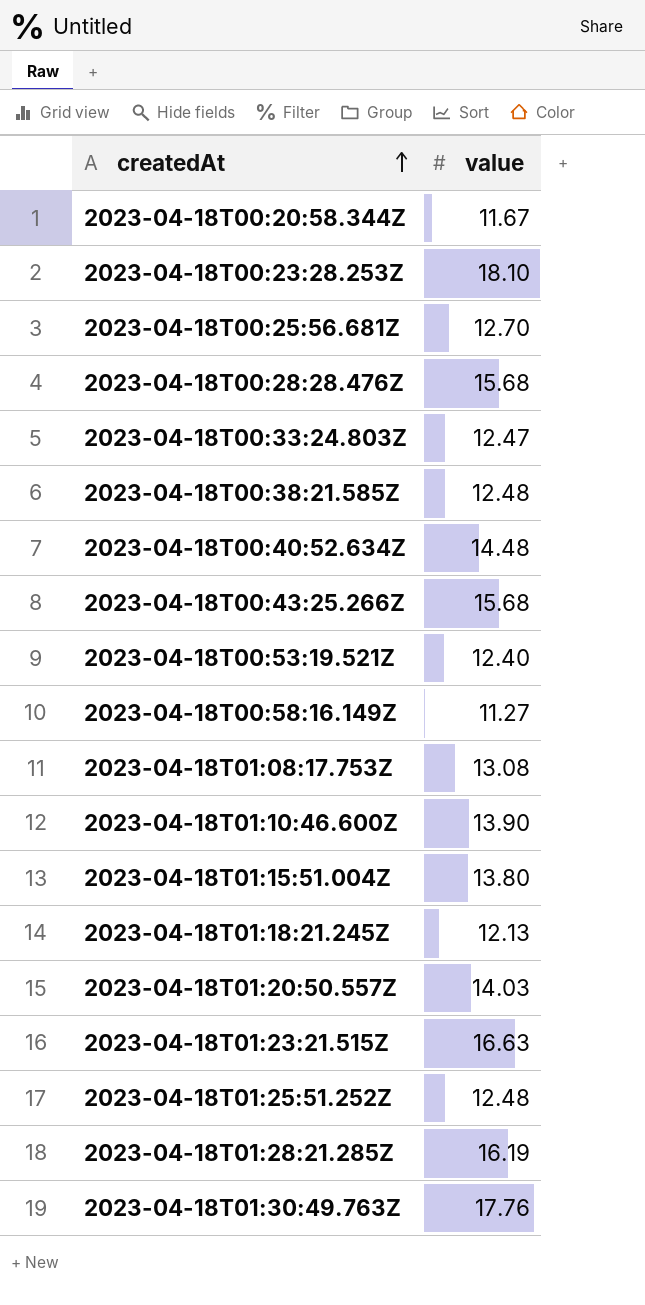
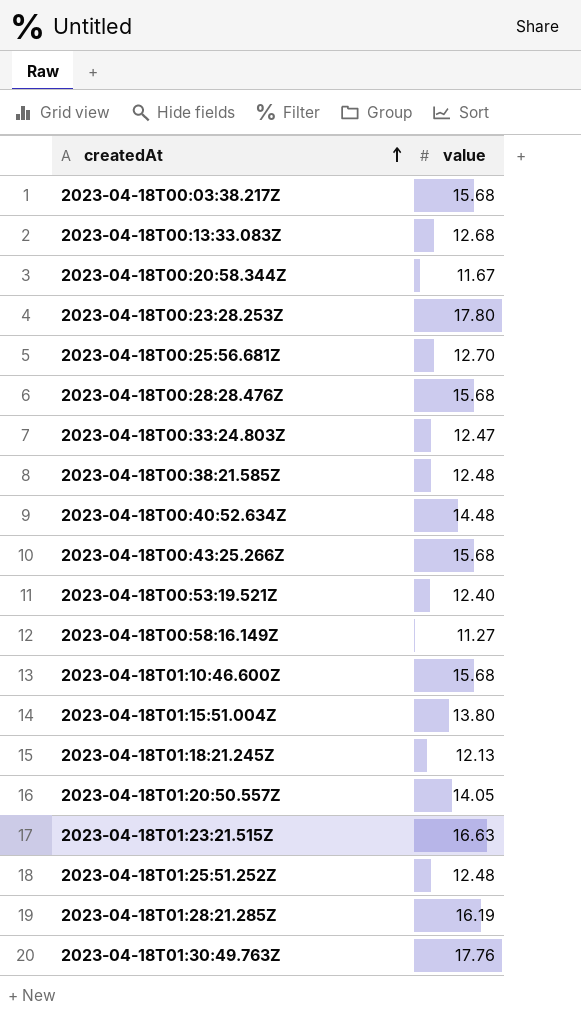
row 2023-04-18T01:08:17.753Z: 13.08 -> none
row 2023-04-18T00:03:38.217Z: none -> 15.68
row 2023-04-18T00:13:33.083Z: none -> 12.68
2023-04-18T00:23:28.253Z | value: 18.10 -> 17.80
2023-04-18T01:10:46.600Z | value: 13.90 -> 15.68
2023-04-18T01:20:50.557Z | value: 14.03 -> 14.05

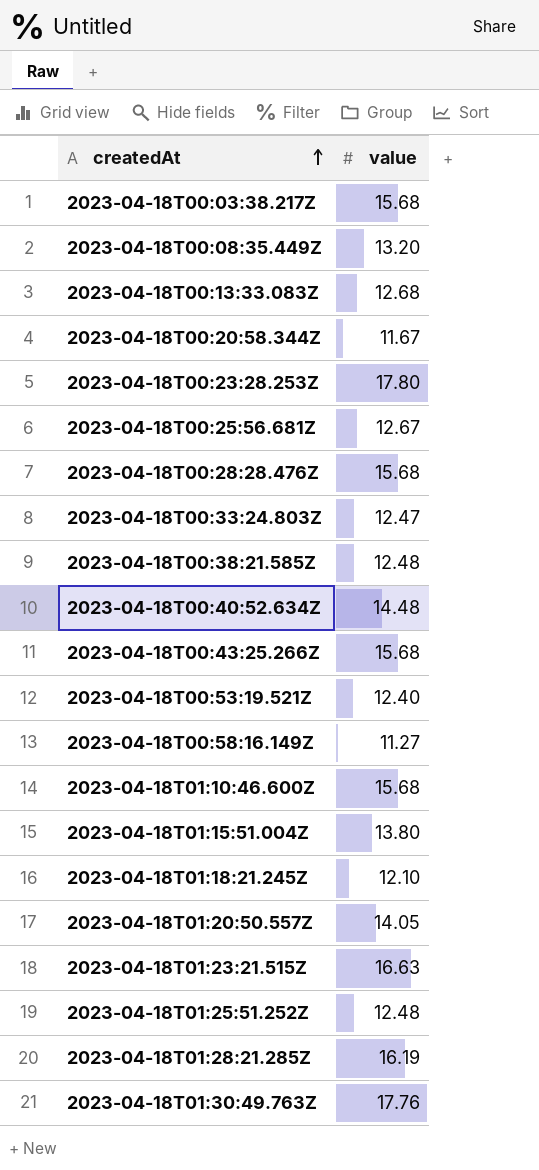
row 2023-04-18T00:08:35.449Z: none -> 13.20
2023-04-18T00:25:56.681Z | value: 12.70 -> 12.67
2023-04-18T01:18:21.245Z | value: 12.13 -> 12.10

